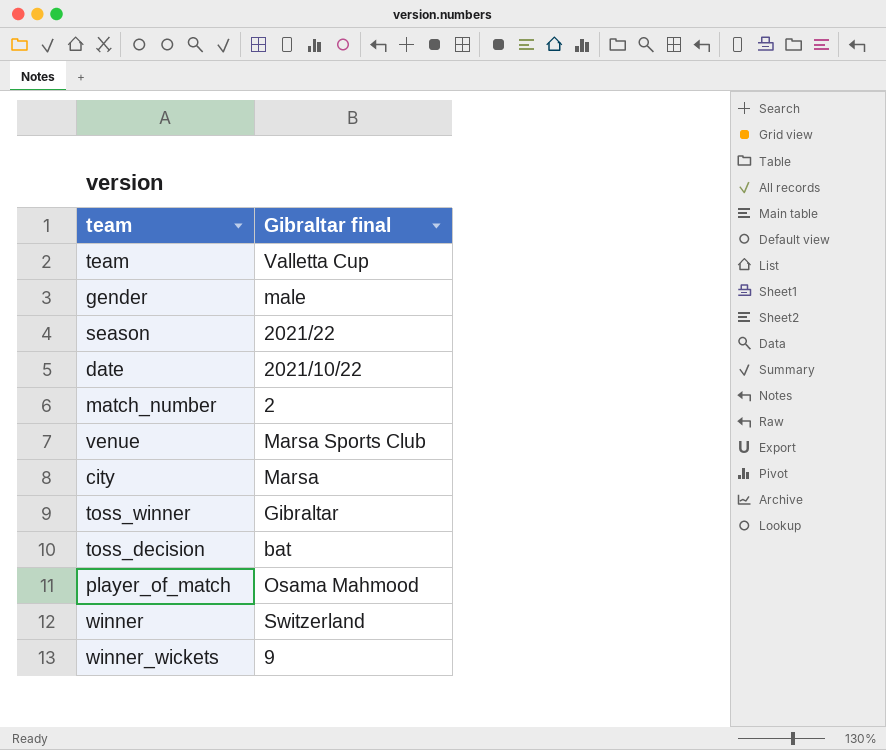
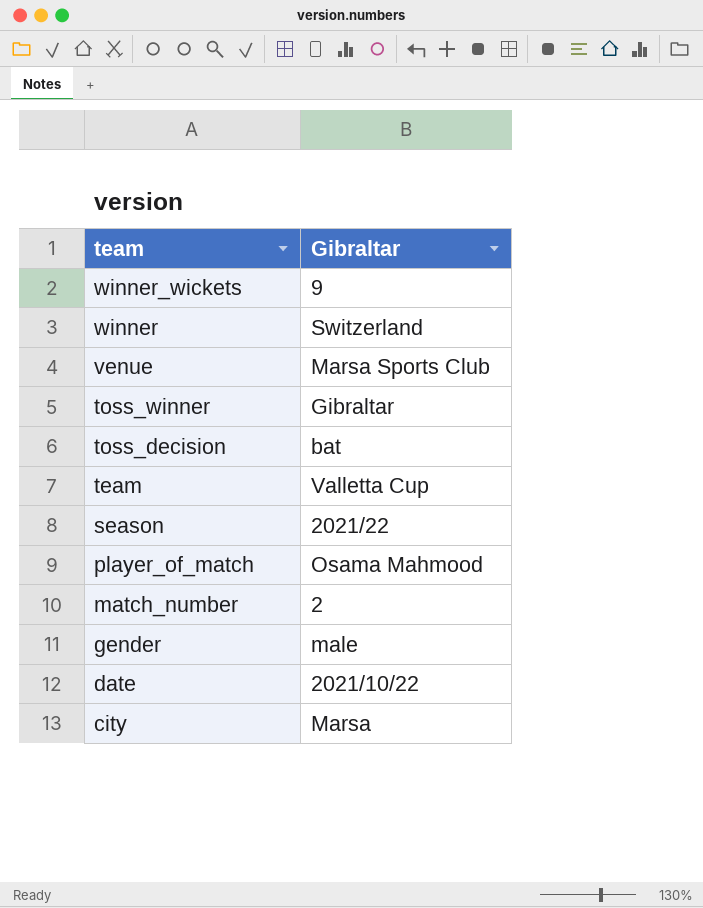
row order: none -> team descending
column name: Gibraltar final -> Gibraltar

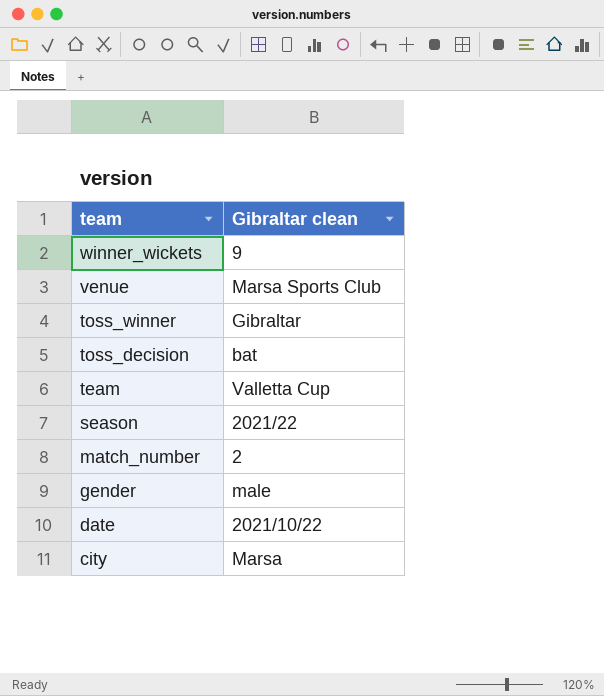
column name: Gibraltar -> Gibraltar clean
row winner: Switzerland -> none
row player_of_match: Osama Mahmood -> none

